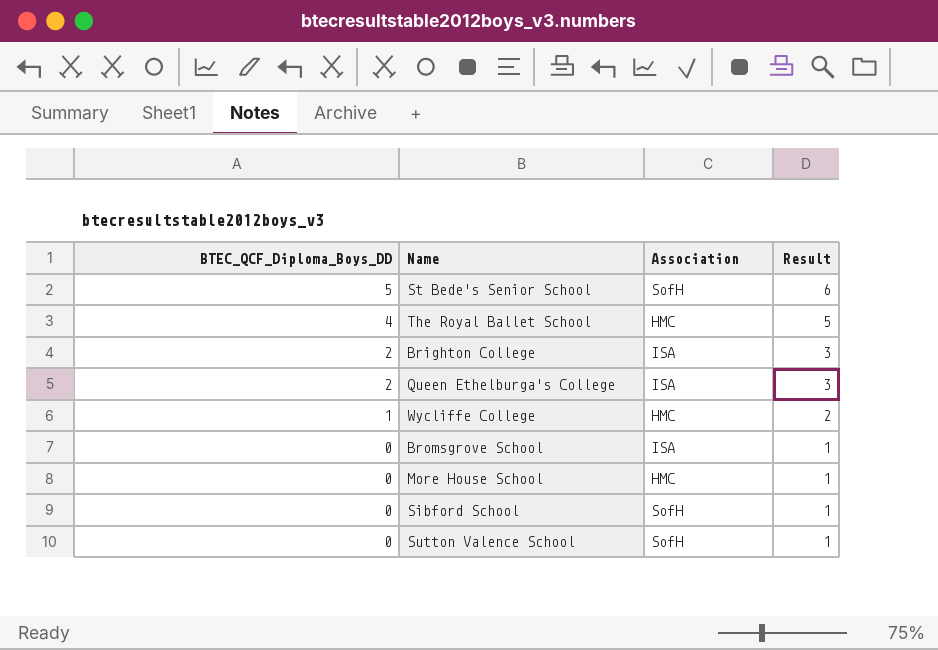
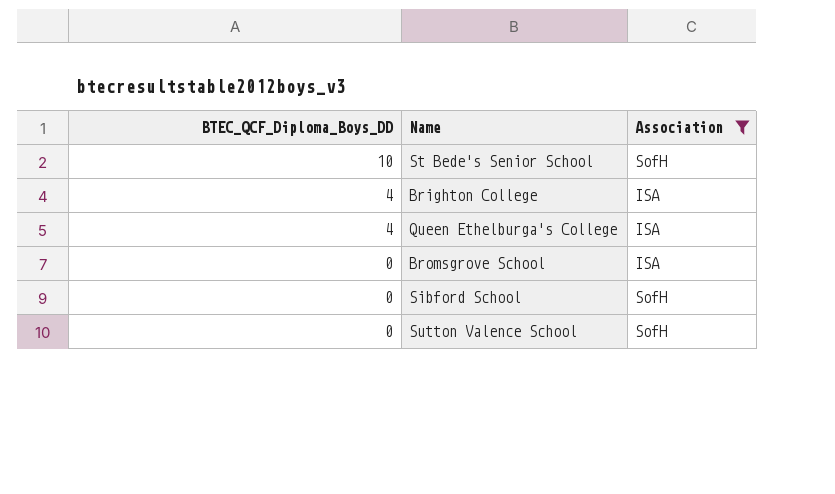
filter: none -> Association != HMC
column Result | formula: [BTEC_QCF_Diploma_Boys_DD] + 1 -> none
St Bede's Senior School | BTEC_QCF_Diploma_Boys_DD: 5 -> 10
Brighton College | BTEC_QCF_Diploma_Boys_DD: 2 -> 4
Queen Ethelburga's College | BTEC_QCF_Diploma_Boys_DD: 2 -> 4

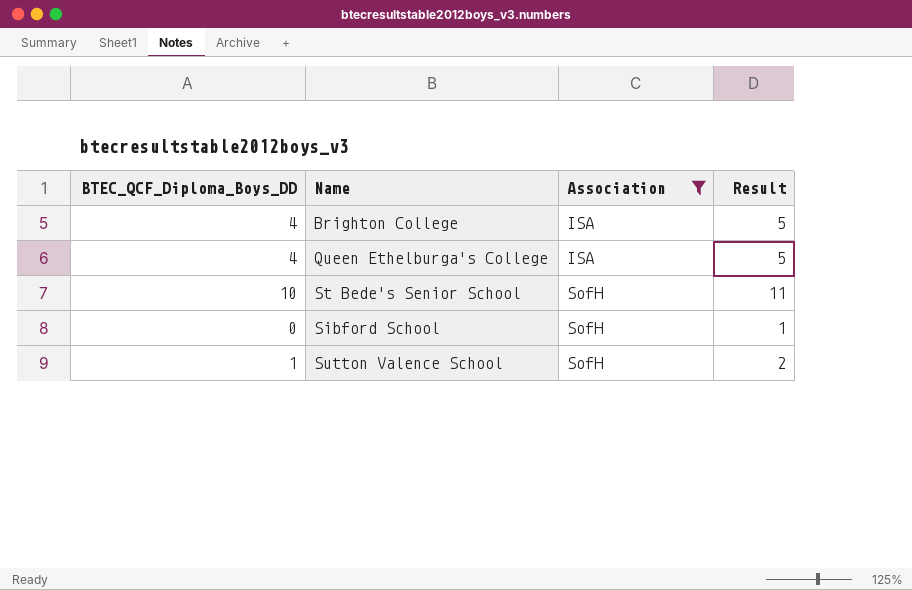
row order: BTEC_QCF_Diploma_Boys_DD descending -> Association ascending
column Result | formula: none -> [BTEC_QCF_Diploma_Boys_DD] + 1
row Bromsgrove School: 0 | ISA -> none
Sutton Valence School | BTEC_QCF_Diploma_Boys_DD: 0 -> 1

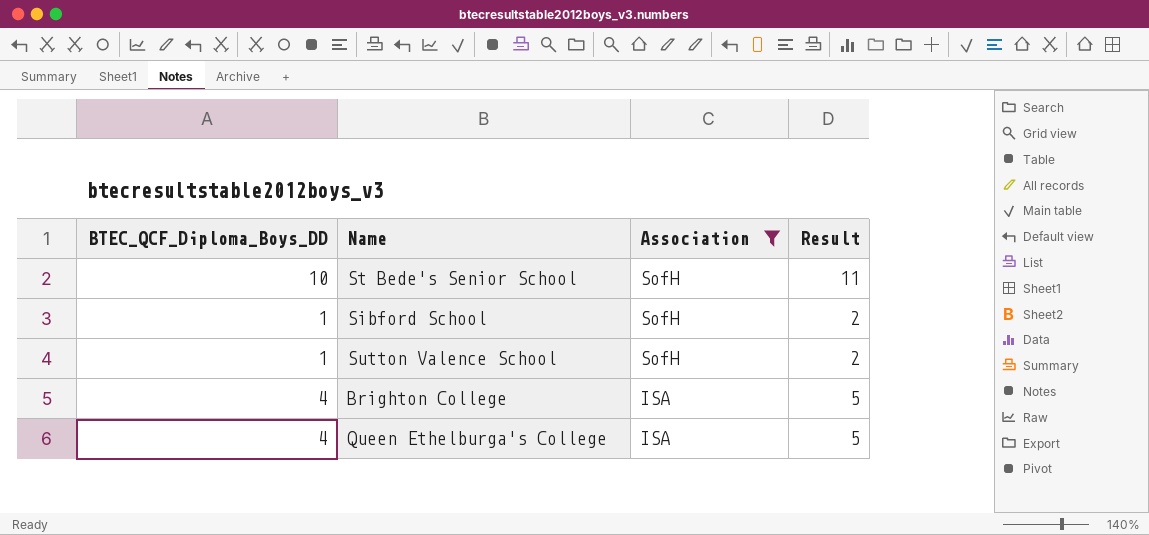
row order: Association ascending -> Association descending
Sibford School | BTEC_QCF_Diploma_Boys_DD: 0 -> 1
Sibford School | Result: 1 -> 2

